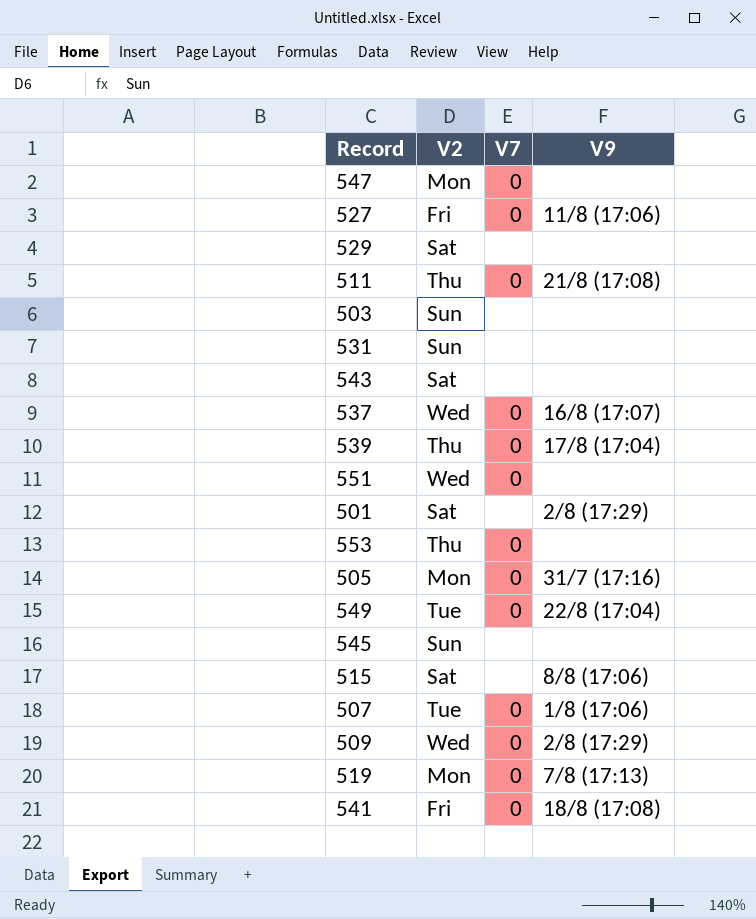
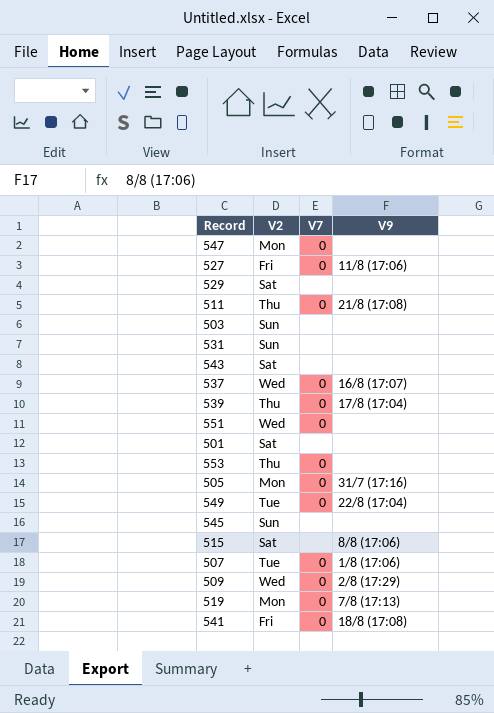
501 | V9: 2/8 (17:29) -> none

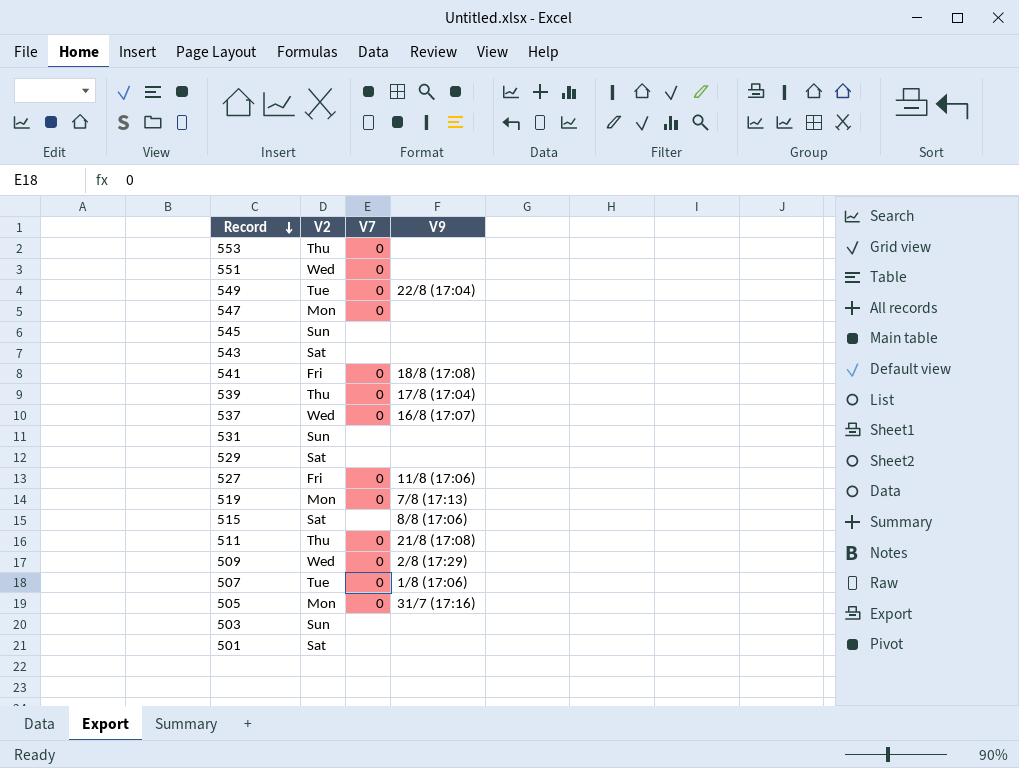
row order: none -> Record descending

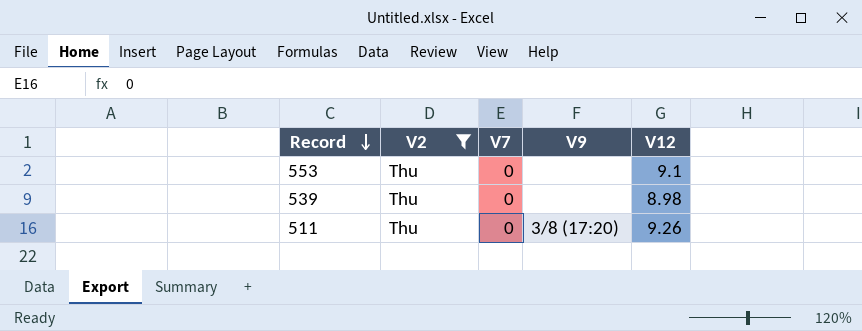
filter: none -> V2 = Thu
column V12 | position: none -> 5
539 | V9: 17/8 (17:04) -> none
511 | V9: 21/8 (17:08) -> 3/8 (17:20)

